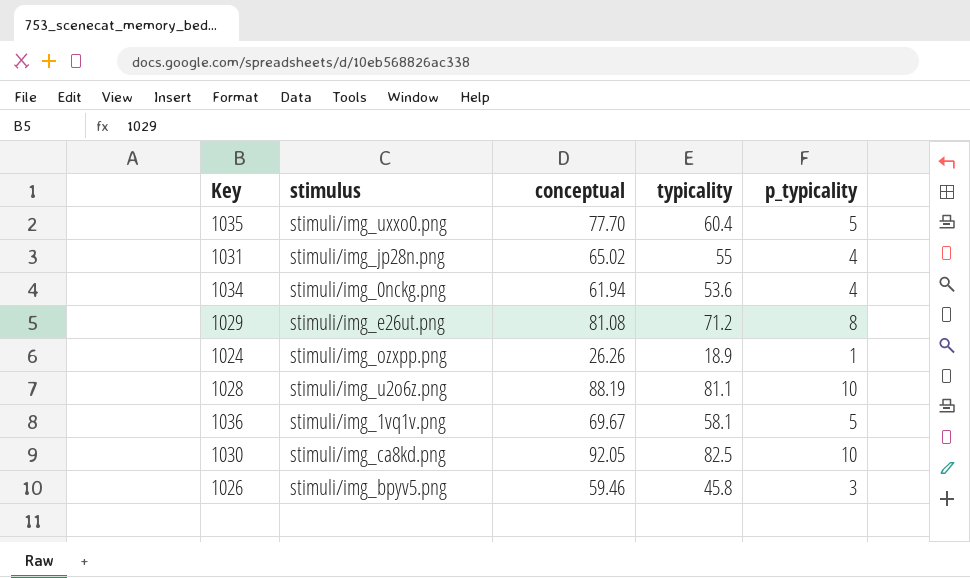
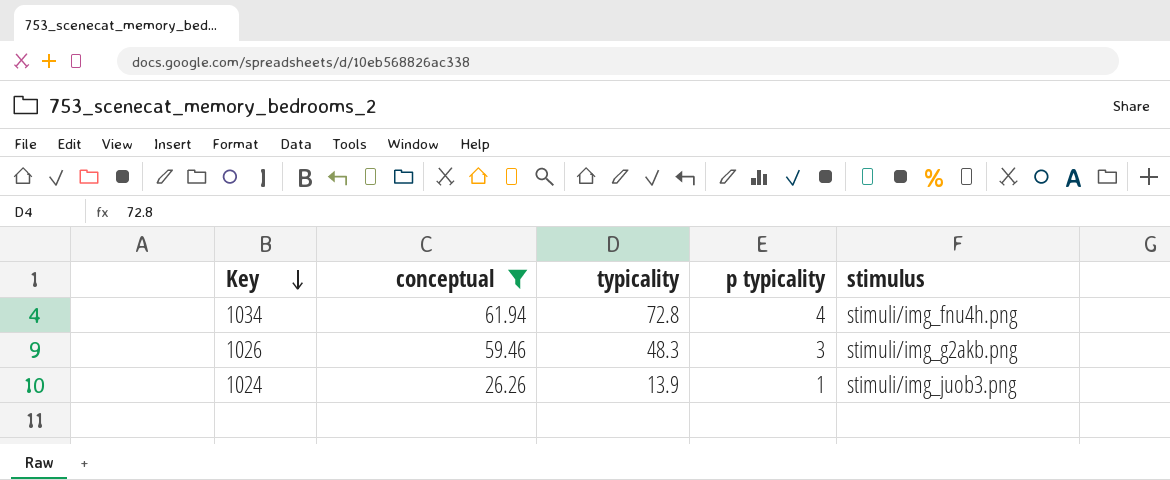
filter: none -> conceptual <= 61.94
row order: none -> Key descending
column name: p_typicality -> p typicality
column stimulus | position: 2 -> 5
1034 | typicality: 53.6 -> 72.8
1034 | stimulus: stimuli/img_0nckg.png -> stimuli/img_fnu4h.png
1026 | typicality: 45.8 -> 48.3
1026 | stimulus: stimuli/img_bpyv5.png -> stimuli/img_g2akb.png
1024 | typicality: 18.9 -> 13.9
1024 | stimulus: stimuli/img_ozxpp.png -> stimuli/img_juob3.png

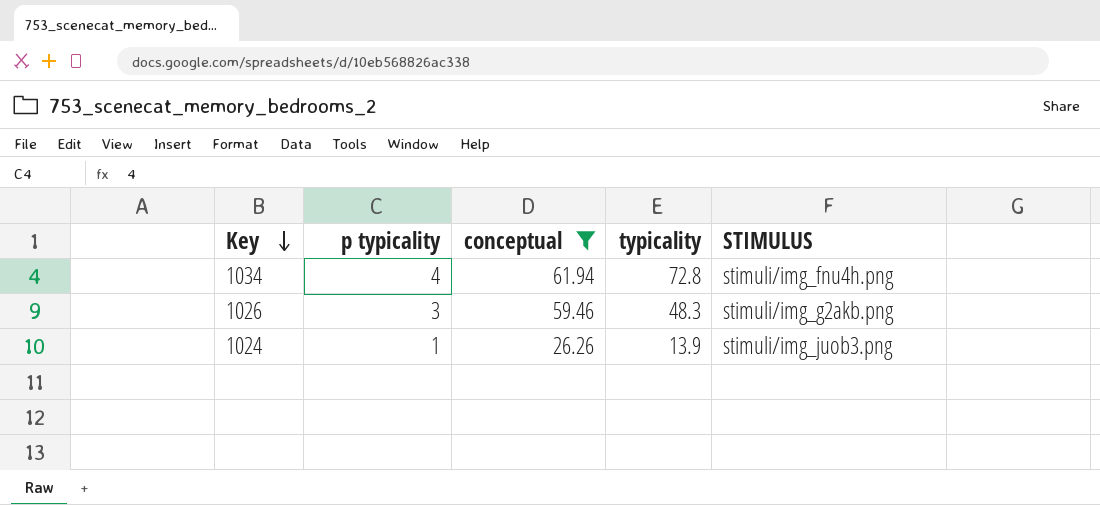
column p typicality | position: 4 -> 2
column name: stimulus -> STIMULUS

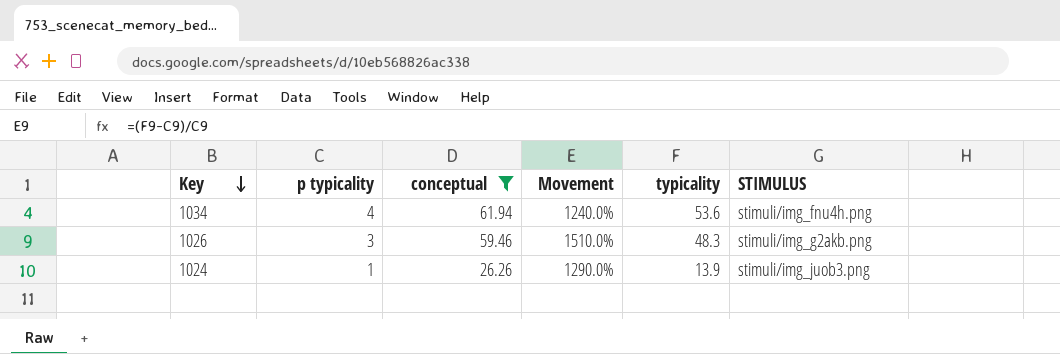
column Movement | formula: none -> ([typicality] - [p typicality]) / [p typicality]
1034 | typicality: 72.8 -> 53.6

